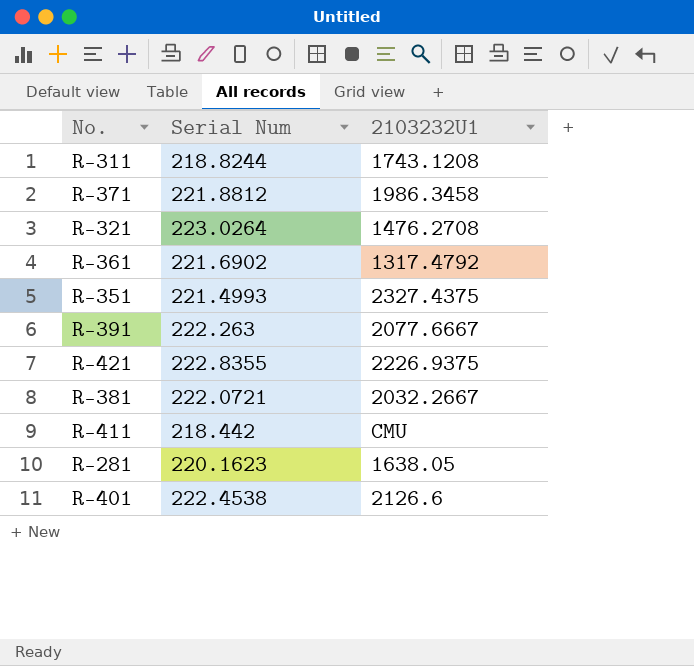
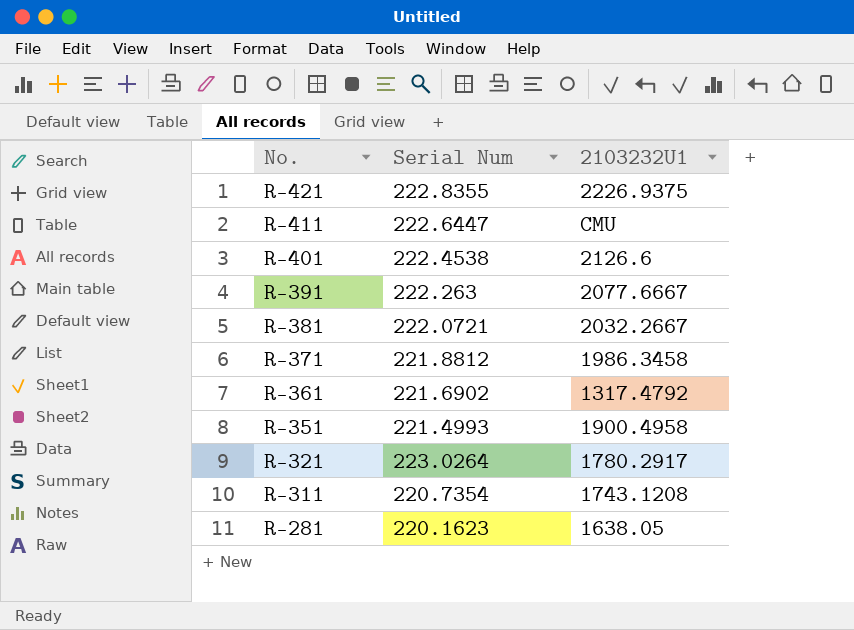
row order: none -> No. descending
R-411 | Serial Num: 218.442 -> 222.6447
R-351 | 2103232U1: 2327.4375 -> 1900.4958
R-321 | 2103232U1: 1476.2708 -> 1780.2917
R-311 | Serial Num: 218.8244 -> 220.7354

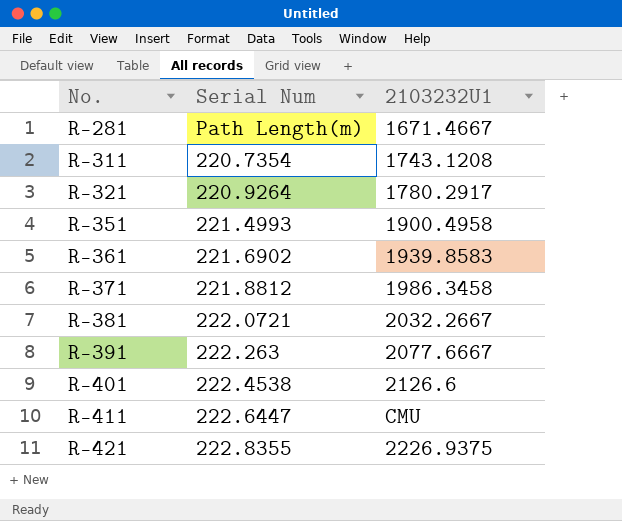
row order: No. descending -> No. ascending
R-281 | Serial Num: 220.1623 -> Path Length(m)
R-281 | 2103232U1: 1638.05 -> 1671.4667
R-321 | Serial Num: 223.0264 -> 220.9264
R-361 | 2103232U1: 1317.4792 -> 1939.8583

